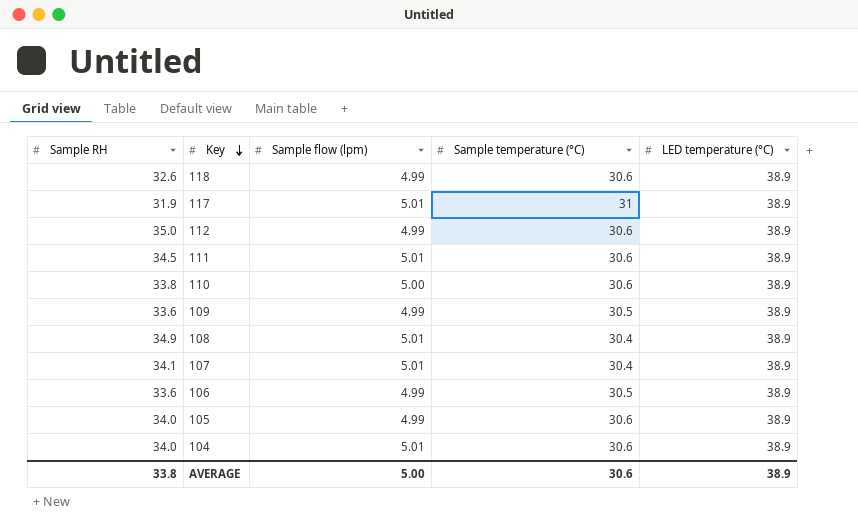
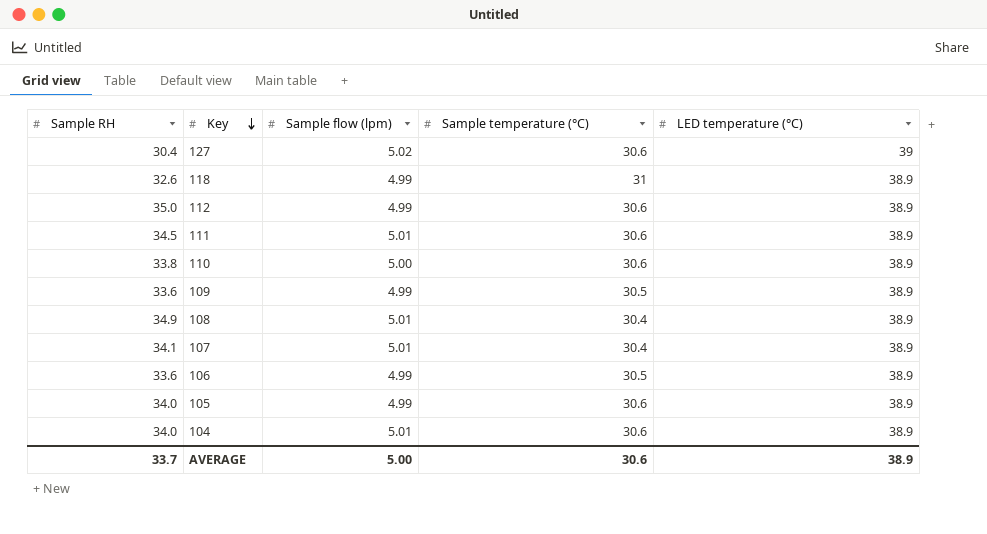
row 117: 31.9 | 5.01 | 31 | 38.9 -> none
row 127: none -> 30.4 | 5.02 | 30.6 | 39
118 | Sample temperature (°C): 30.6 -> 31
AVERAGE | Sample RH: 33.8 -> 33.7

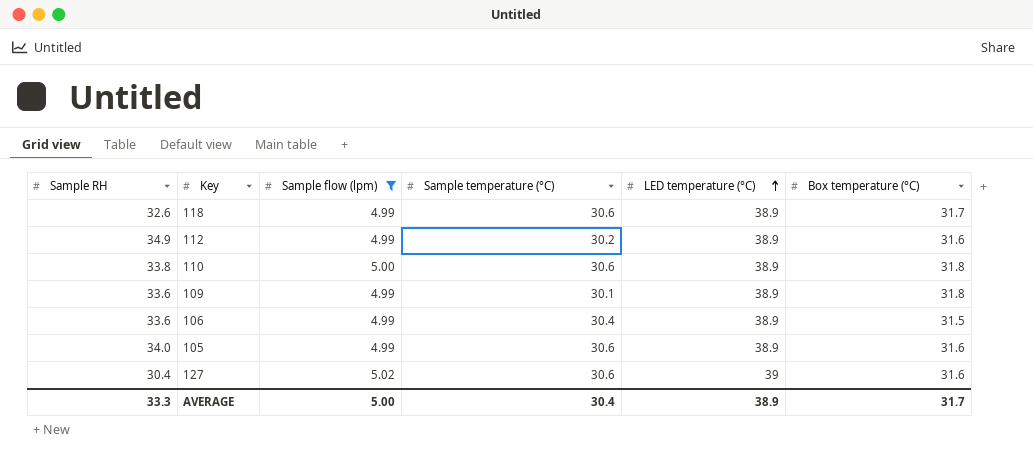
filter: none -> Sample flow (lpm) != 5.01
row order: Key descending -> LED temperature (°C) ascending
column Box temperature (°C) | position: none -> 6
118 | Sample temperature (°C): 31 -> 30.6
112 | Sample RH: 35.0 -> 34.9
112 | Sample temperature (°C): 30.6 -> 30.2
109 | Sample temperature (°C): 30.5 -> 30.1
106 | Sample temperature (°C): 30.5 -> 30.4
AVERAGE | Sample RH: 33.7 -> 33.3
AVERAGE | Sample temperature (°C): 30.6 -> 30.4

